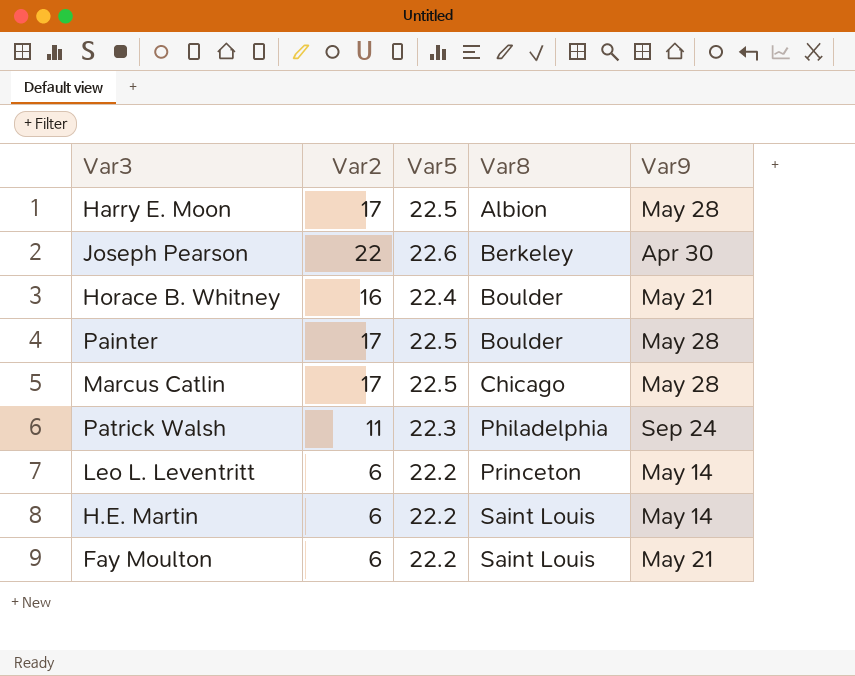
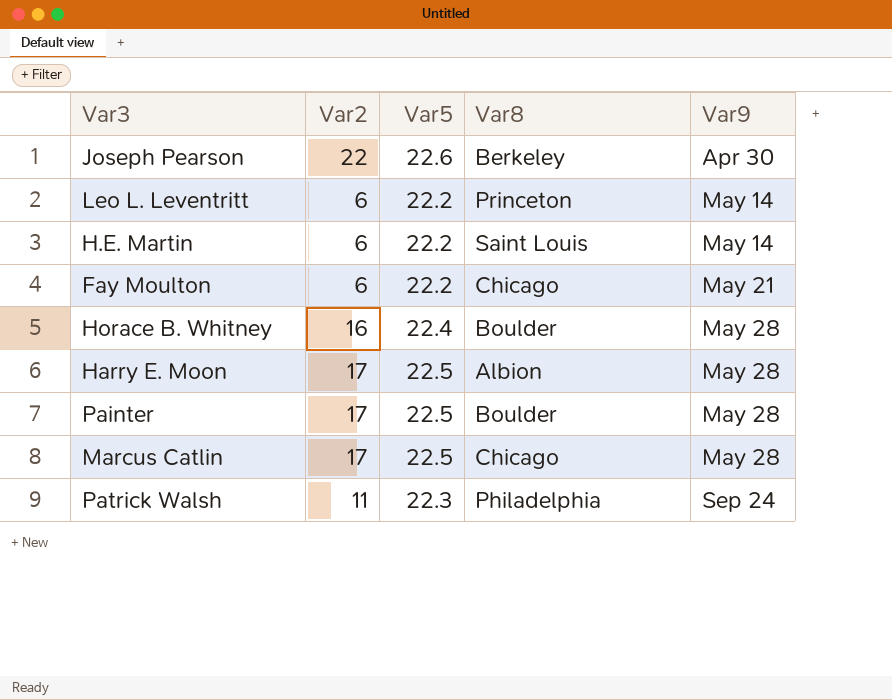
row order: Var8 ascending -> Var9 ascending
Fay Moulton | Var8: Saint Louis -> Chicago
Horace B. Whitney | Var9: May 21 -> May 28

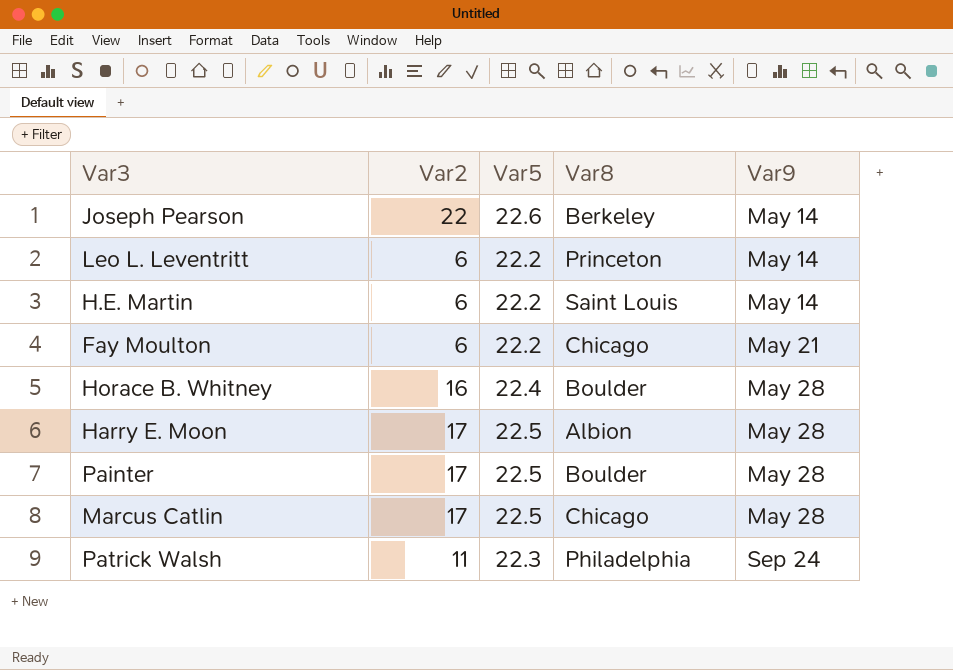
Joseph Pearson | Var9: Apr 30 -> May 14

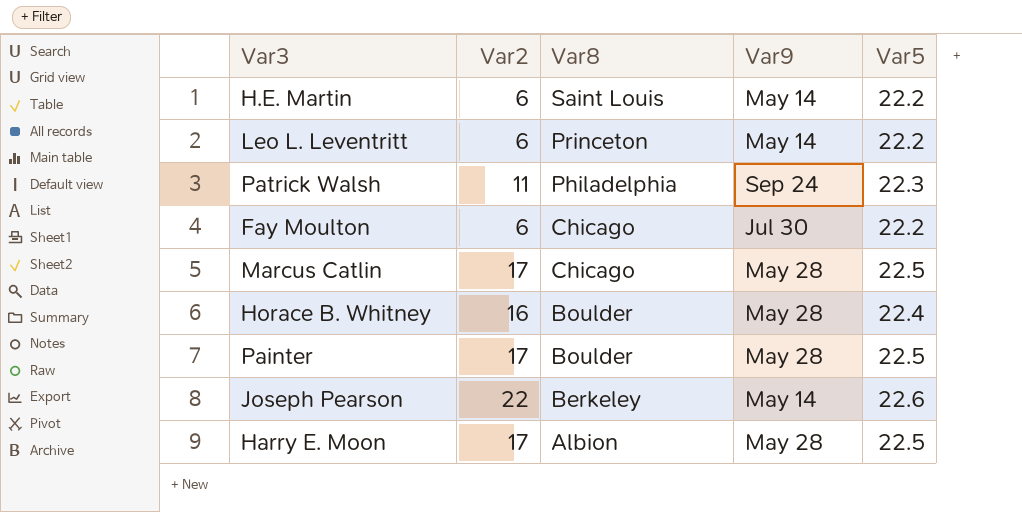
row order: Var9 ascending -> Var8 descending
column Var5 | position: 3 -> 5
Fay Moulton | Var9: May 21 -> Jul 30

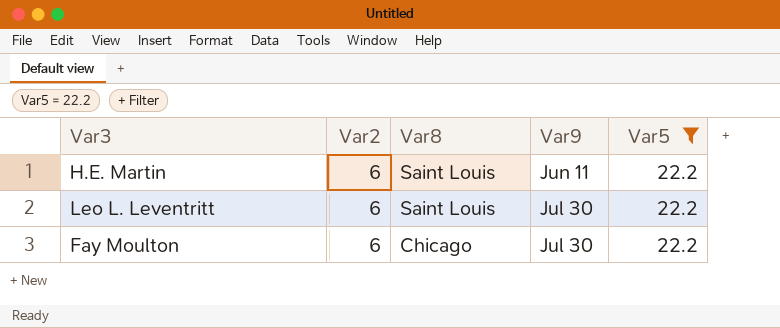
filter: none -> Var5 = 22.2
H.E. Martin | Var9: May 14 -> Jun 11
Leo L. Leventritt | Var8: Princeton -> Saint Louis
Leo L. Leventritt | Var9: May 14 -> Jul 30

